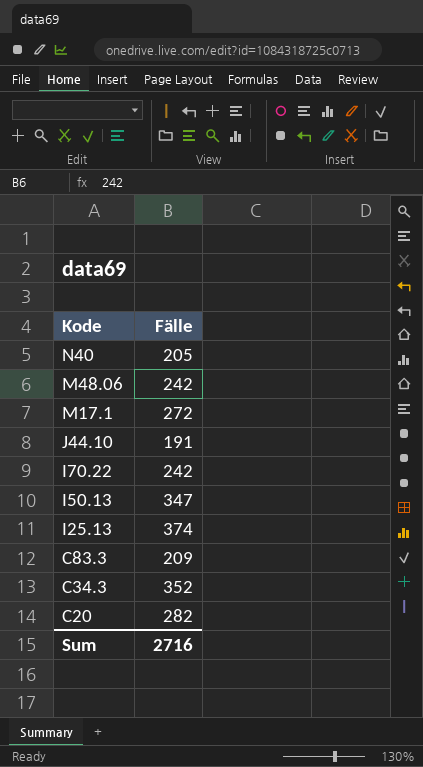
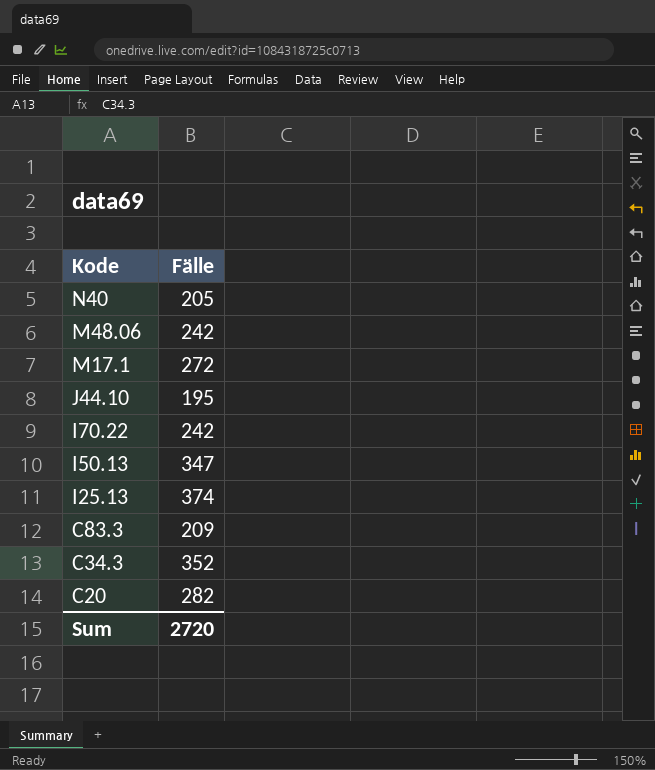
J44.10 | Fälle: 191 -> 195
Sum | Fälle: 2716 -> 2720

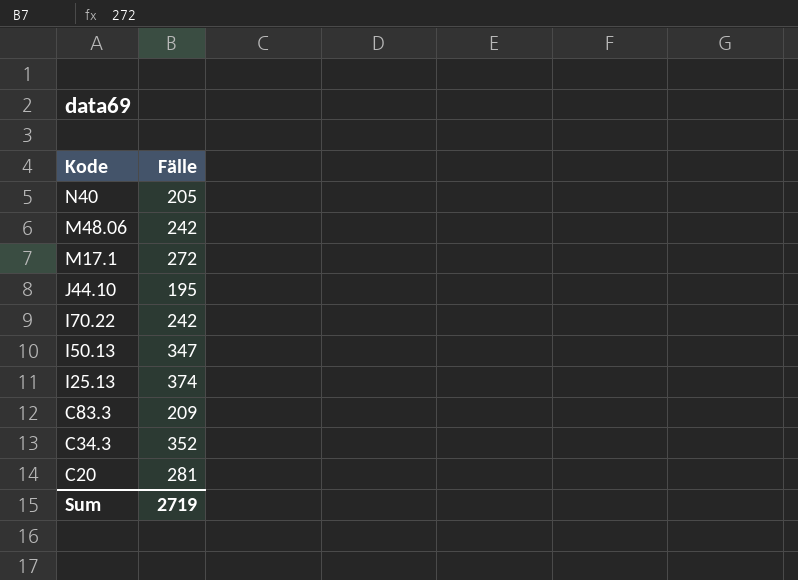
C20 | Fälle: 282 -> 281
Sum | Fälle: 2720 -> 2719

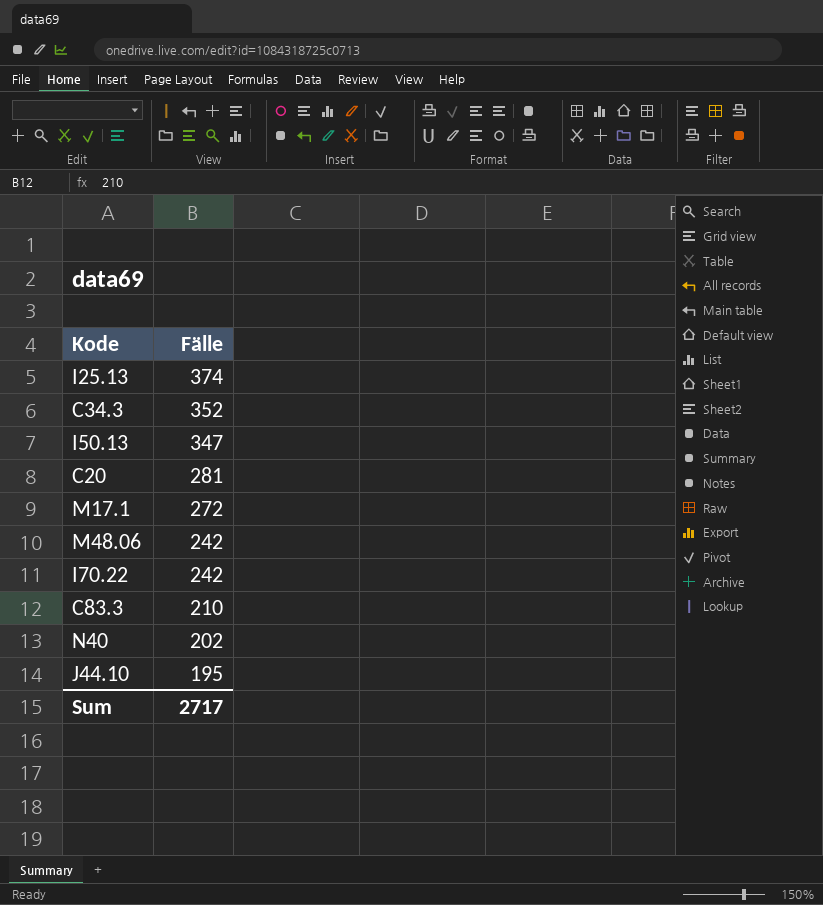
row order: Kode descending -> Fälle descending
C83.3 | Fälle: 209 -> 210
N40 | Fälle: 205 -> 202
Sum | Fälle: 2719 -> 2717

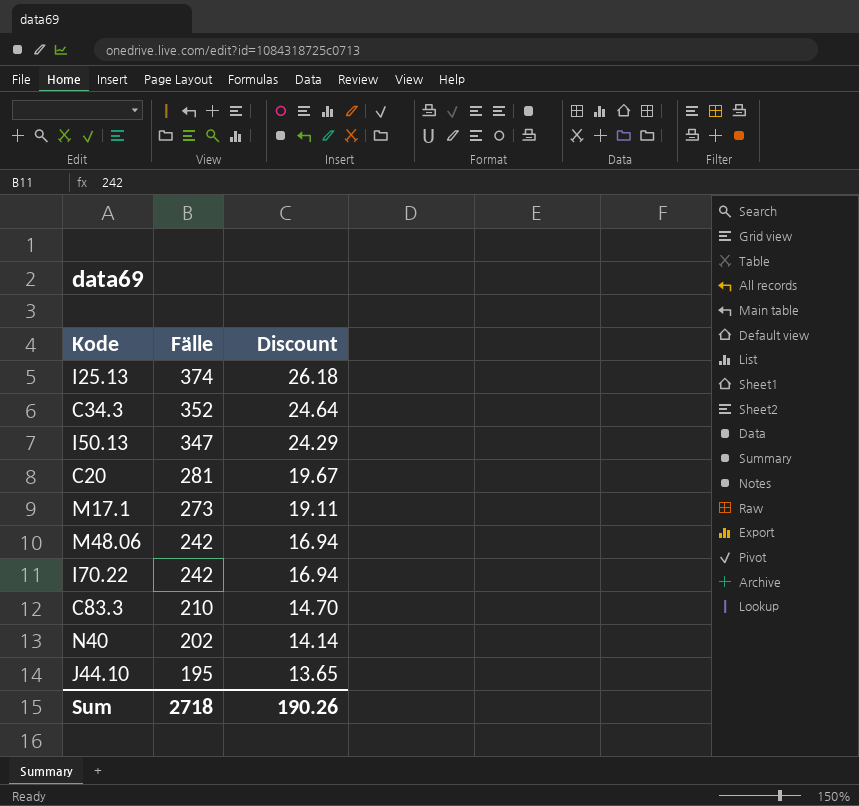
column Discount | formula: none -> [Fälle] * 0.07
M17.1 | Fälle: 272 -> 273
Sum | Fälle: 2717 -> 2718

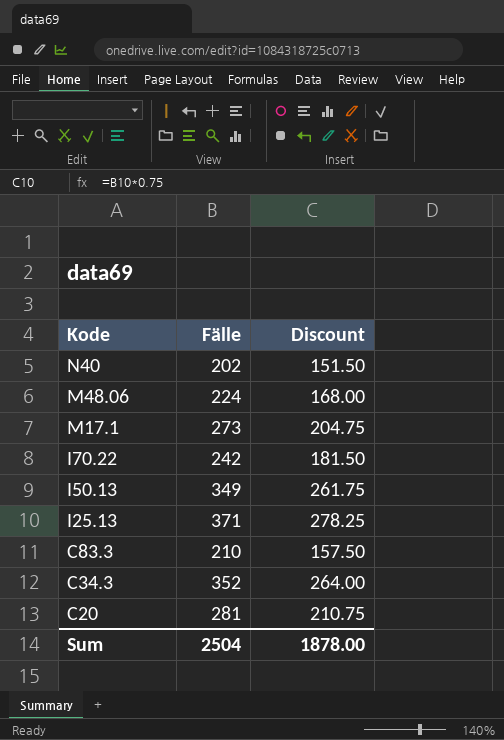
row order: Fälle descending -> Kode descending
column Discount | formula: [Fälle] * 0.07 -> [Fälle] * 0.75
row J44.10: 195 | 13.65 -> none
M48.06 | Fälle: 242 -> 224
I50.13 | Fälle: 347 -> 349
I25.13 | Fälle: 374 -> 371
Sum | Fälle: 2718 -> 2504
Sum | Discount: 190.26 -> 1878.00

